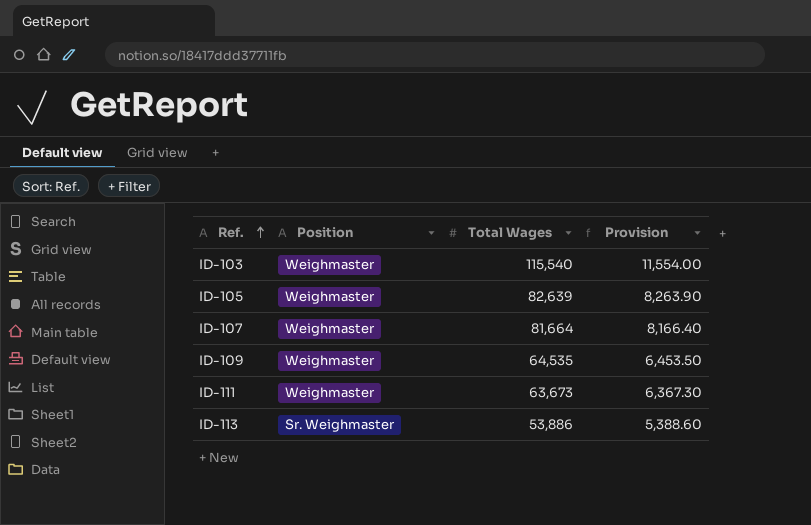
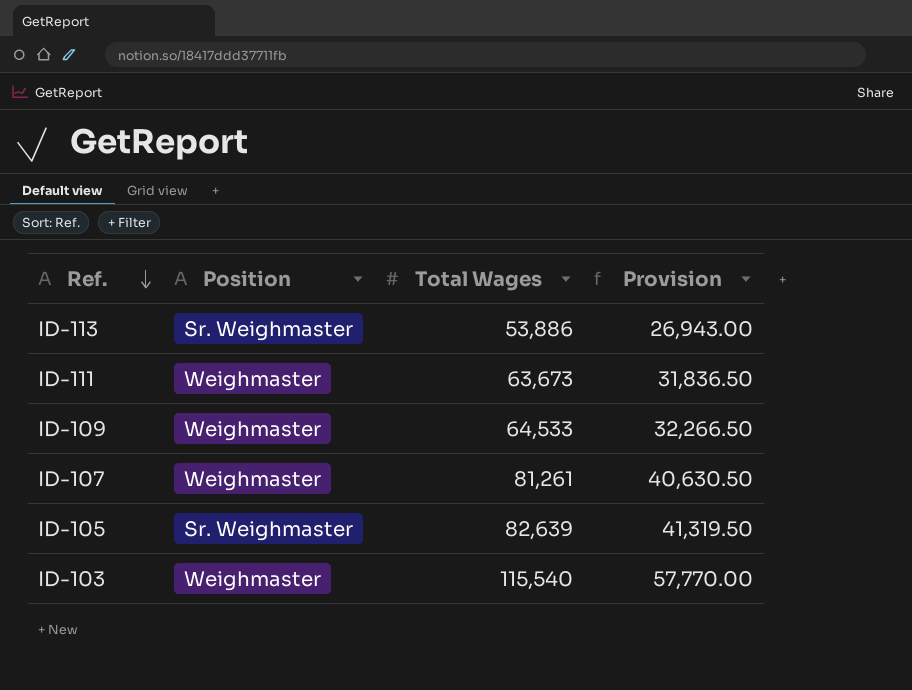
row order: Ref. ascending -> Ref. descending
column Provision | formula: [Total Wages] * 0.1 -> [Total Wages] * 0.5
ID-109 | Total Wages: 64,535 -> 64,533
ID-107 | Total Wages: 81,664 -> 81,261
ID-105 | Position: Weighmaster -> Sr. Weighmaster

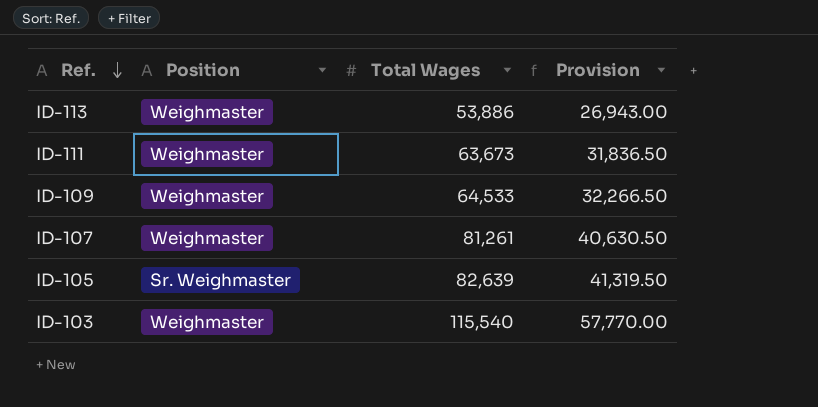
ID-113 | Position: Sr. Weighmaster -> Weighmaster

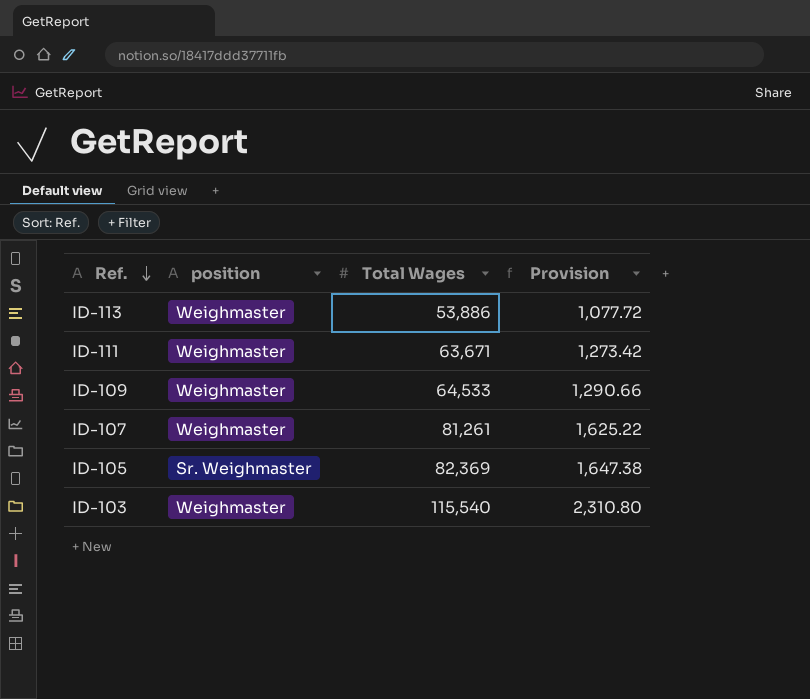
column name: Position -> position
column Provision | formula: [Total Wages] * 0.5 -> [Total Wages] * 0.02
ID-111 | Total Wages: 63,673 -> 63,671
ID-105 | Total Wages: 82,639 -> 82,369

